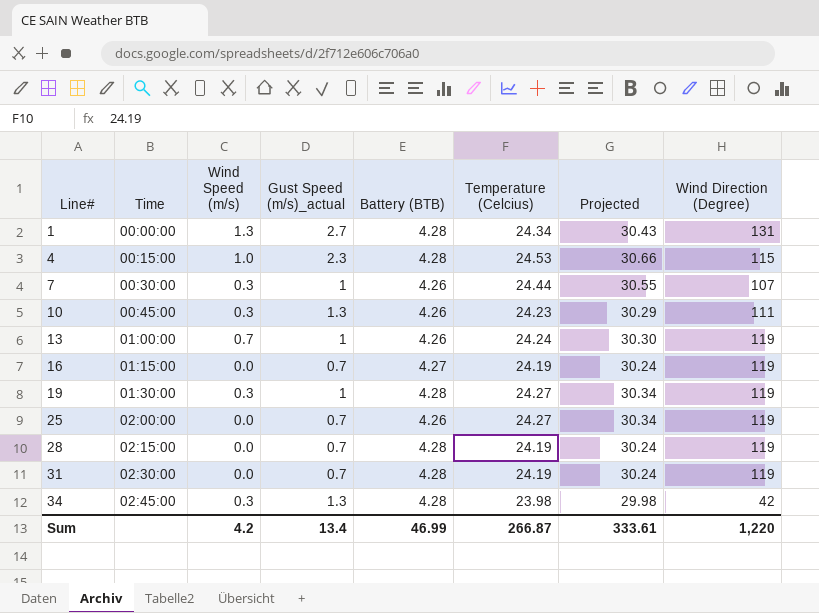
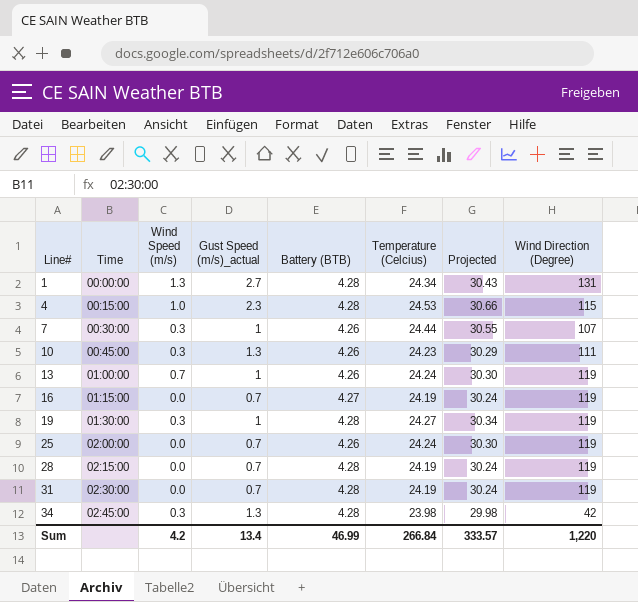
25 | Temperature (Celcius): 24.27 -> 24.24
25 | Projected: 30.34 -> 30.30
Sum | Temperature (Celcius): 266.87 -> 266.84
Sum | Projected: 333.61 -> 333.57

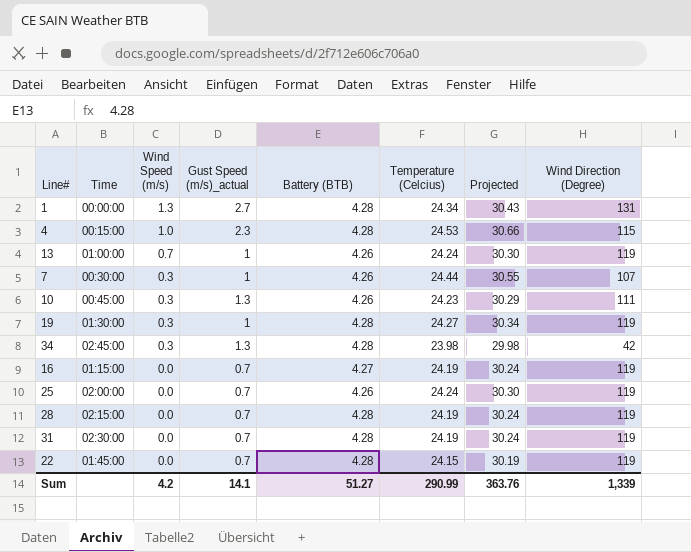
row order: Line# ascending -> Wind Speed (m/s) descending
row 22: none -> 01:45:00 | 0.0 | 0.7 | 4.28 | 24.15 | 30.19 | 119
Sum | Gust Speed (m/s)_actual: 13.4 -> 14.1
Sum | Battery (BTB): 46.99 -> 51.27
Sum | Temperature (Celcius): 266.84 -> 290.99
Sum | Projected: 333.57 -> 363.76
Sum | Wind Direction (Degree): 1,220 -> 1,339

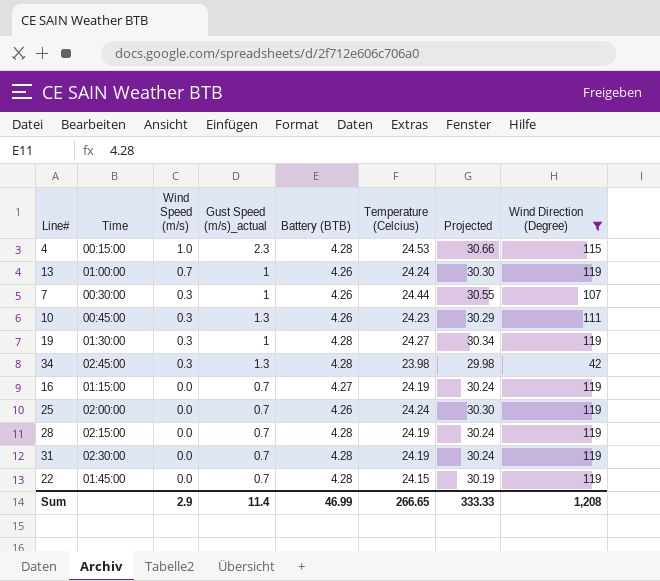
filter: none -> Wind Direction (Degree) != 131
Sum | Wind Speed (m/s): 4.2 -> 2.9
Sum | Gust Speed (m/s)_actual: 14.1 -> 11.4
Sum | Battery (BTB): 51.27 -> 46.99
Sum | Temperature (Celcius): 290.99 -> 266.65
Sum | Projected: 363.76 -> 333.33
Sum | Wind Direction (Degree): 1,339 -> 1,208

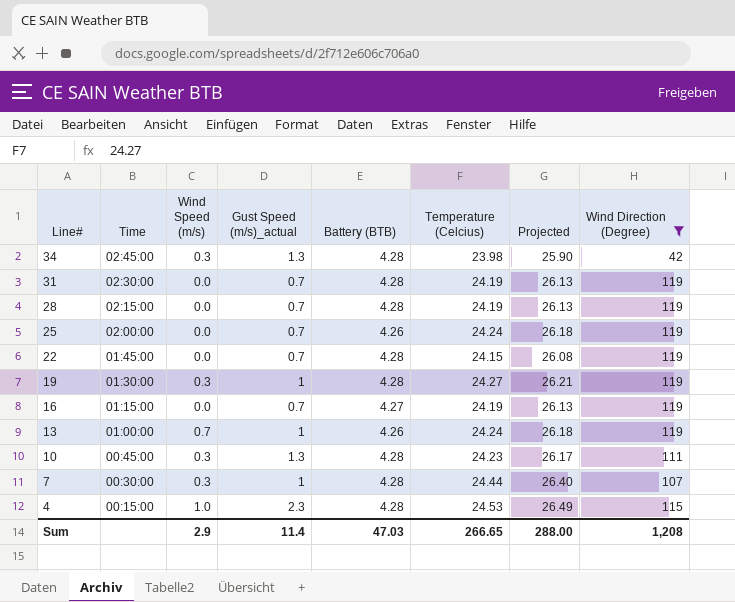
row order: Wind Speed (m/s) descending -> Line# descending
column Projected | formula: [Temperature (Celcius)] * 1.25 -> [Temperature (Celcius)] * 1.08
10 | Battery (BTB): 4.26 -> 4.28
7 | Battery (BTB): 4.26 -> 4.28
Sum | Battery (BTB): 46.99 -> 47.03
Sum | Projected: 333.33 -> 288.00

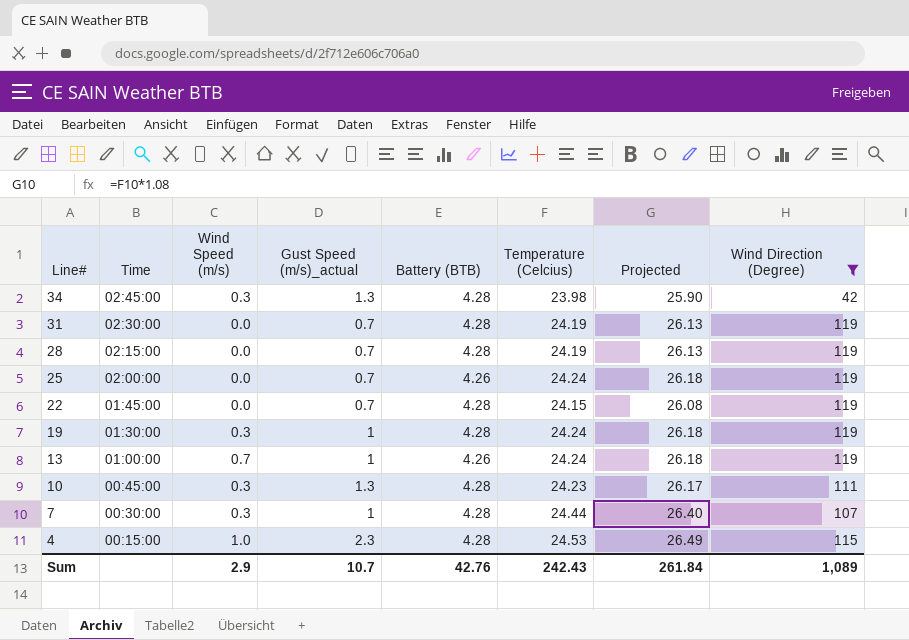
row 16: 01:15:00 | 0.0 | 0.7 | 4.27 | 24.19 | 26.13 | 119 -> none
19 | Temperature (Celcius): 24.27 -> 24.24
19 | Projected: 26.21 -> 26.18
Sum | Gust Speed (m/s)_actual: 11.4 -> 10.7
Sum | Battery (BTB): 47.03 -> 42.76
Sum | Temperature (Celcius): 266.65 -> 242.43
Sum | Projected: 288.00 -> 261.84
Sum | Wind Direction (Degree): 1,208 -> 1,089

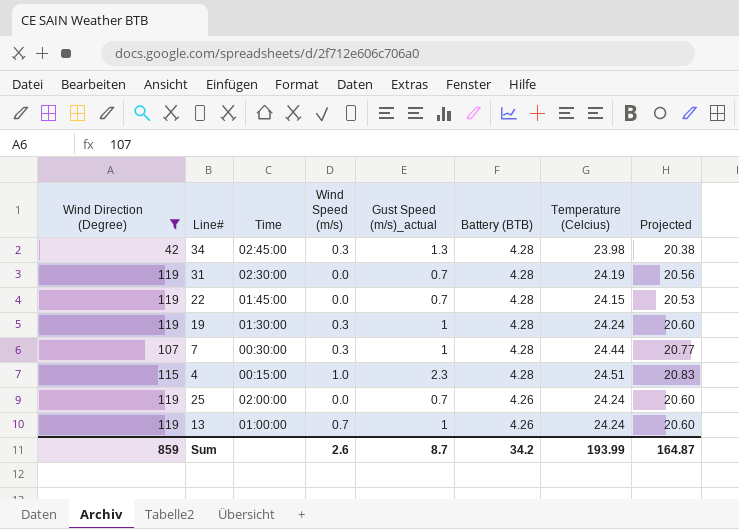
row order: Line# descending -> Battery (BTB) descending
column Wind Direction (Degree) | position: 8 -> 1
column Projected | formula: [Temperature (Celcius)] * 1.08 -> [Temperature (Celcius)] * 0.85
row 28: 02:15:00 | 0.0 | 0.7 | 4.28 | 24.19 | 26.13 | 119 -> none
row 10: 00:45:00 | 0.3 | 1.3 | 4.28 | 24.23 | 26.17 | 111 -> none
4 | Temperature (Celcius): 24.53 -> 24.51
Sum | Wind Direction (Degree): 1,089 -> 859
Sum | Wind Speed (m/s): 2.9 -> 2.6
Sum | Gust Speed (m/s)_actual: 10.7 -> 8.7
Sum | Battery (BTB): 42.76 -> 34.2
Sum | Temperature (Celcius): 242.43 -> 193.99
Sum | Projected: 261.84 -> 164.87

